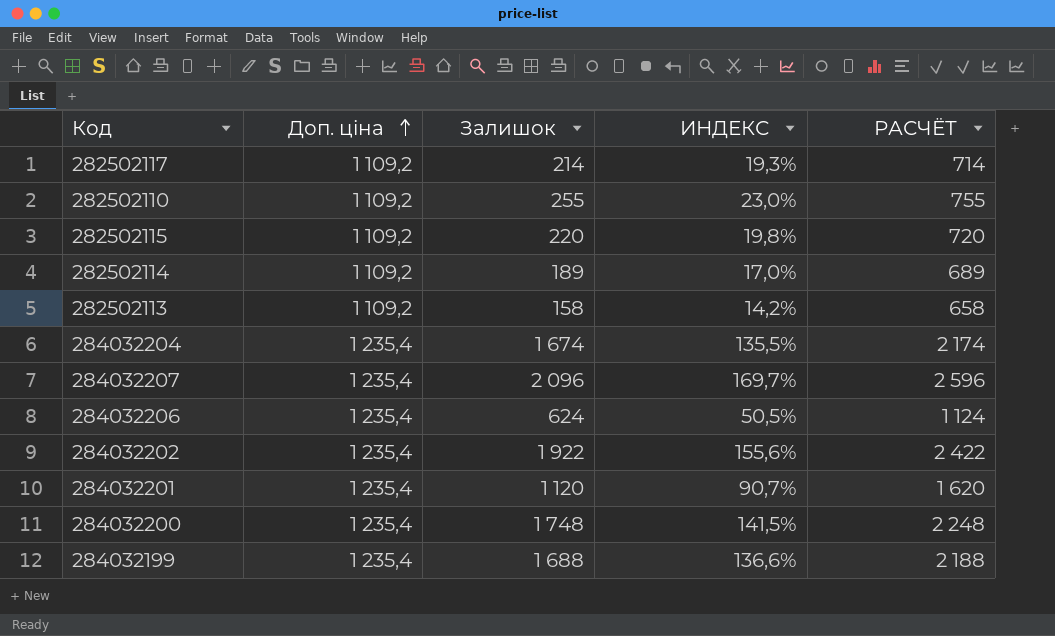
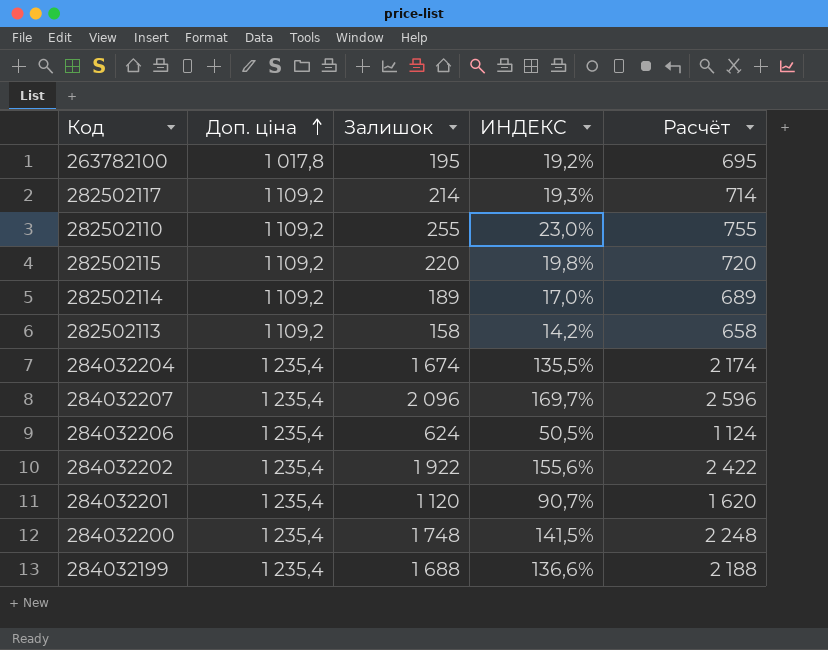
column name: РАСЧЁТ -> Расчёт
row 263782100: none -> 1 017,8 | 195 | 19,2% | 695

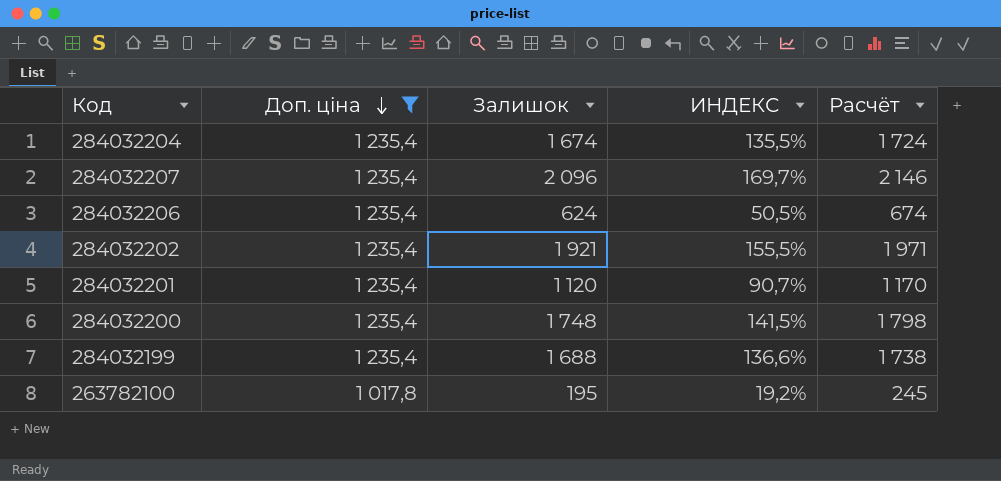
filter: none -> Доп. ціна != 1 109,2
row order: Доп. ціна ascending -> Доп. ціна descending
column Расчёт | formula: [Залишок] + 500 -> [Залишок] + 50
284032202 | Залишок: 1 922 -> 1 921
284032202 | ИНДЕКС: 155,6% -> 155,5%

